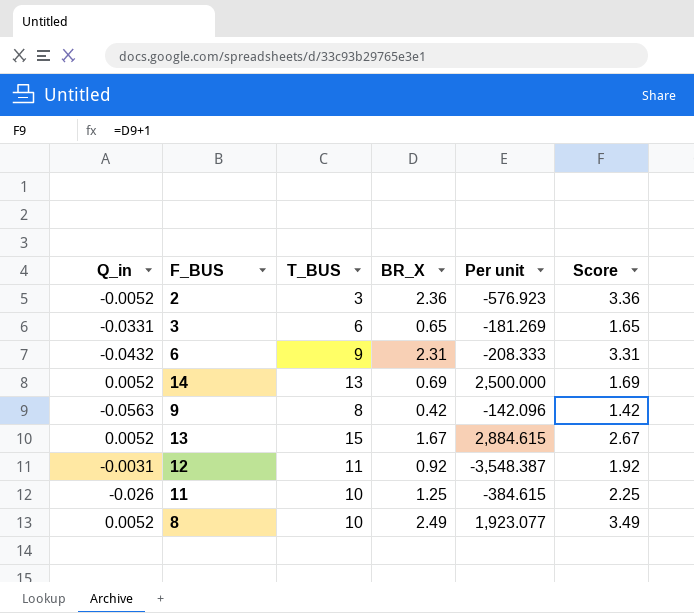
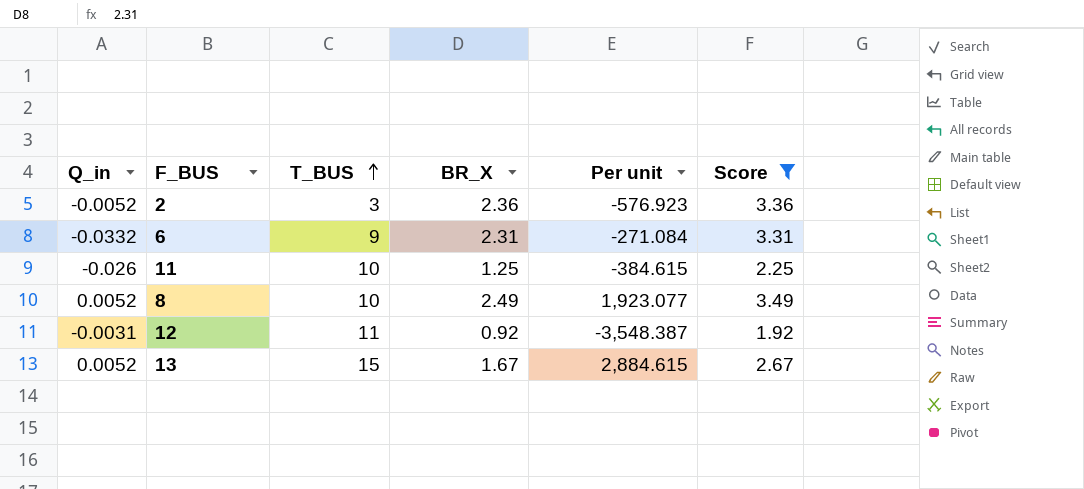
filter: none -> Score >= 1.92
row order: none -> T_BUS ascending
6 | Q_in: -0.0432 -> -0.0332
6 | Per unit: -208.333 -> -271.084

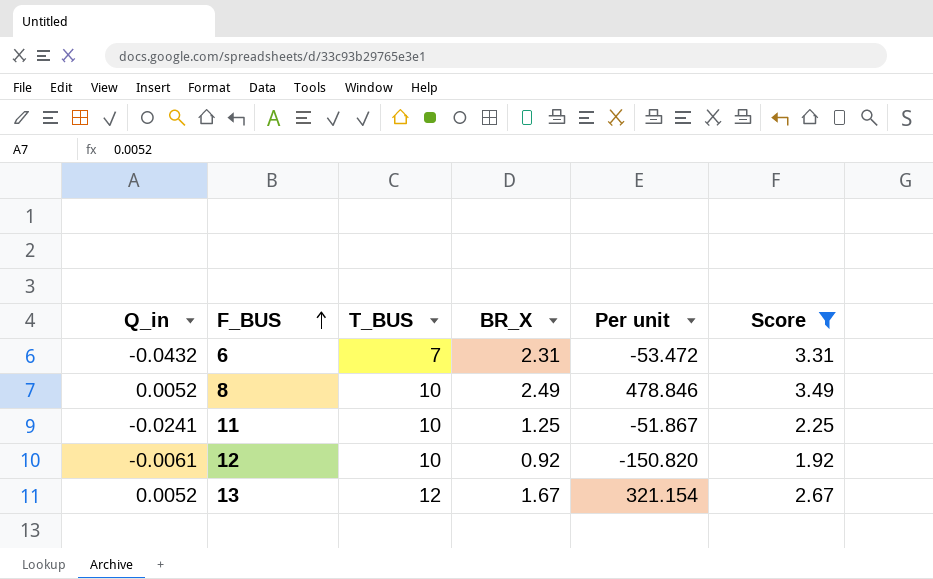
row order: T_BUS ascending -> F_BUS ascending
column Per unit | formula: [T_BUS] / [Q_in] -> [BR_X] / [Q_in]
row 2: -0.0052 | 3 | 2.36 | -576.923 | 3.36 -> none
6 | Q_in: -0.0332 -> -0.0432
6 | T_BUS: 9 -> 7
11 | Q_in: -0.026 -> -0.0241
12 | Q_in: -0.0031 -> -0.0061
12 | T_BUS: 11 -> 10
13 | T_BUS: 15 -> 12

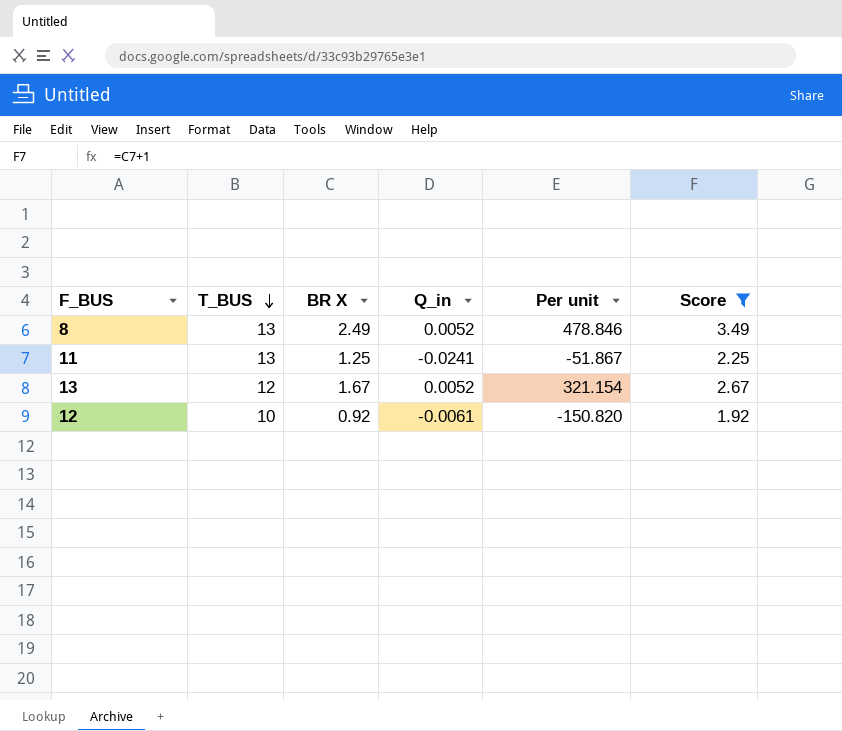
row order: F_BUS ascending -> T_BUS descending
column name: BR_X -> BR X
column Q_in | position: 1 -> 4
row 6: -0.0432 | 7 | 2.31 | -53.472 | 3.31 -> none
8 | T_BUS: 10 -> 13
11 | T_BUS: 10 -> 13

